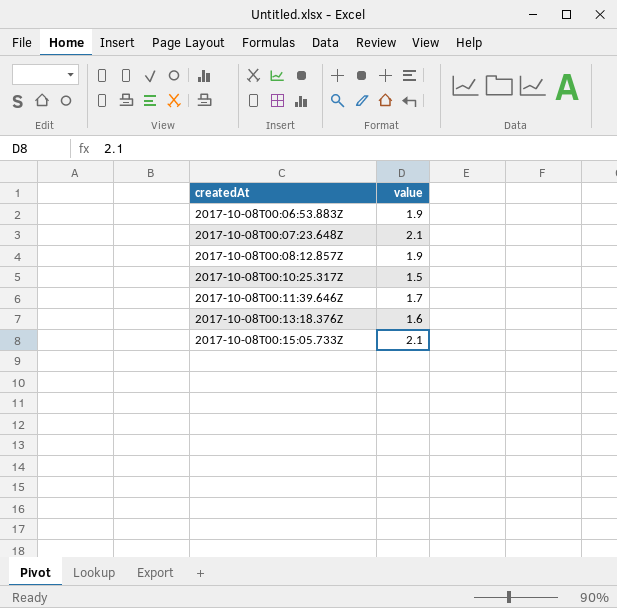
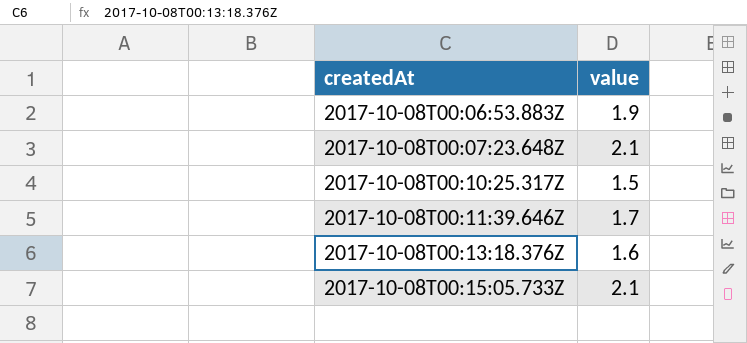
row 2017-10-08T00:08:12.857Z: 1.9 -> none

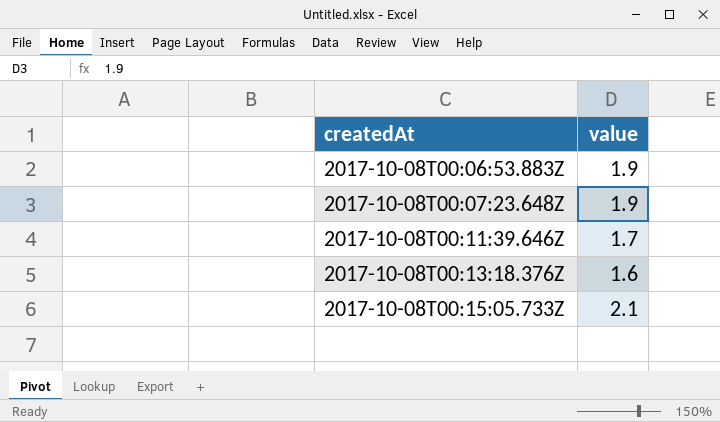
row 2017-10-08T00:10:25.317Z: 1.5 -> none
2017-10-08T00:07:23.648Z | value: 2.1 -> 1.9

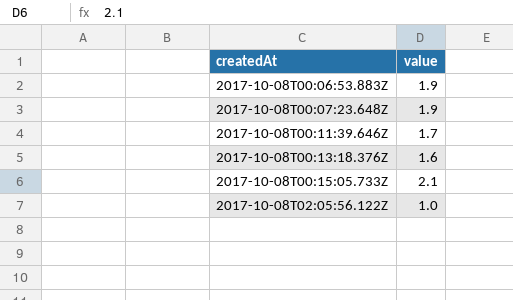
row 2017-10-08T02:05:56.122Z: none -> 1.0

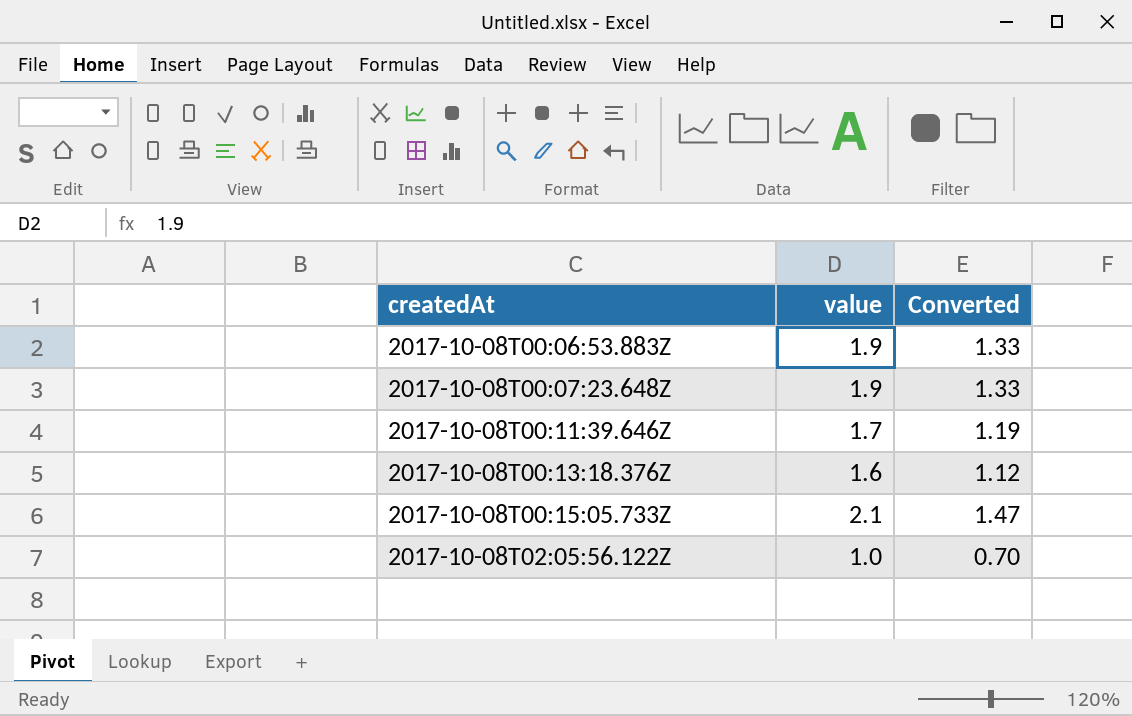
column Converted | formula: none -> [value] * 0.7

